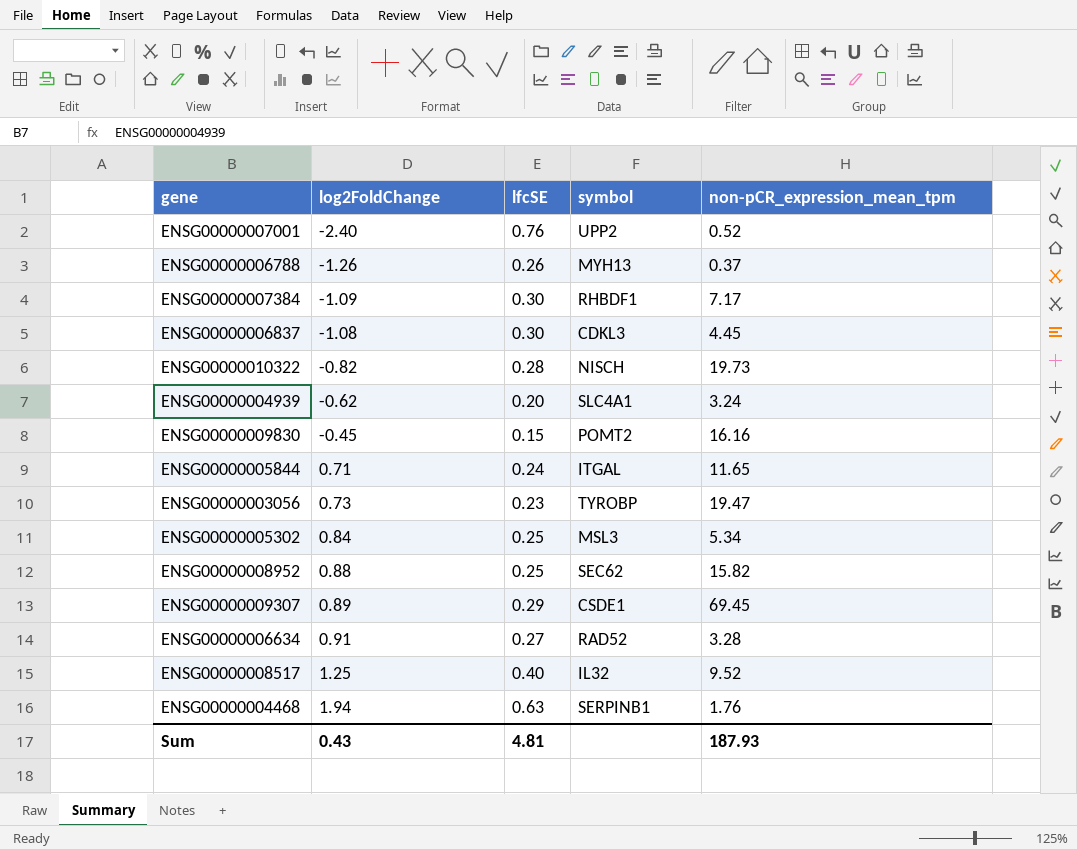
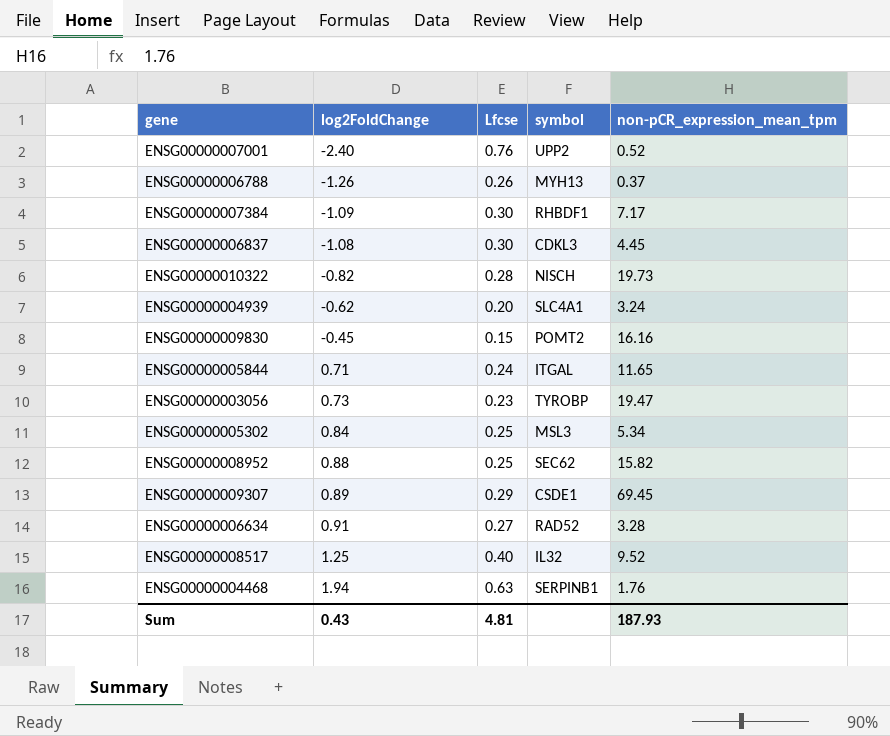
column name: lfcSE -> Lfcse

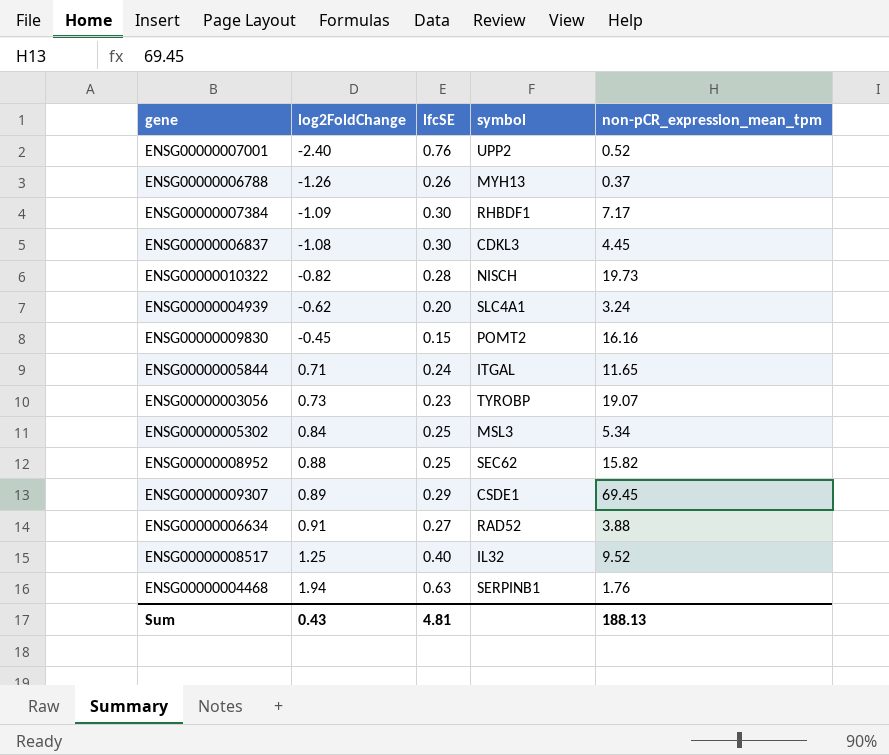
column name: Lfcse -> lfcSE
ENSG00000003056 | non-pCR_expression_mean_tpm: 19.47 -> 19.07
ENSG00000006634 | non-pCR_expression_mean_tpm: 3.28 -> 3.88
Sum | non-pCR_expression_mean_tpm: 187.93 -> 188.13

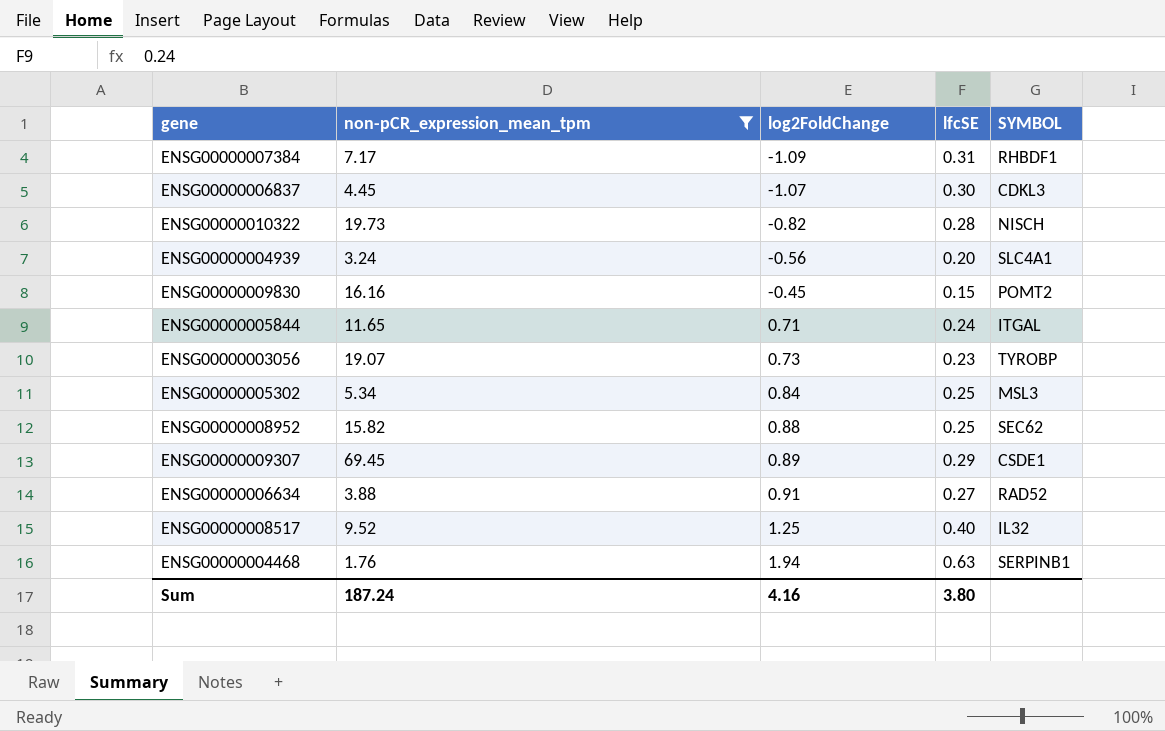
filter: none -> non-pCR_expression_mean_tpm >= 1.76
column non-pCR_expression_mean_tpm | position: 5 -> 2
column name: symbol -> SYMBOL
ENSG00000007384 | lfcSE: 0.30 -> 0.31
ENSG00000006837 | log2FoldChange: -1.08 -> -1.07
ENSG00000004939 | log2FoldChange: -0.62 -> -0.56
Sum | non-pCR_expression_mean_tpm: 188.13 -> 187.24
Sum | log2FoldChange: 0.43 -> 4.16
Sum | lfcSE: 4.81 -> 3.80

